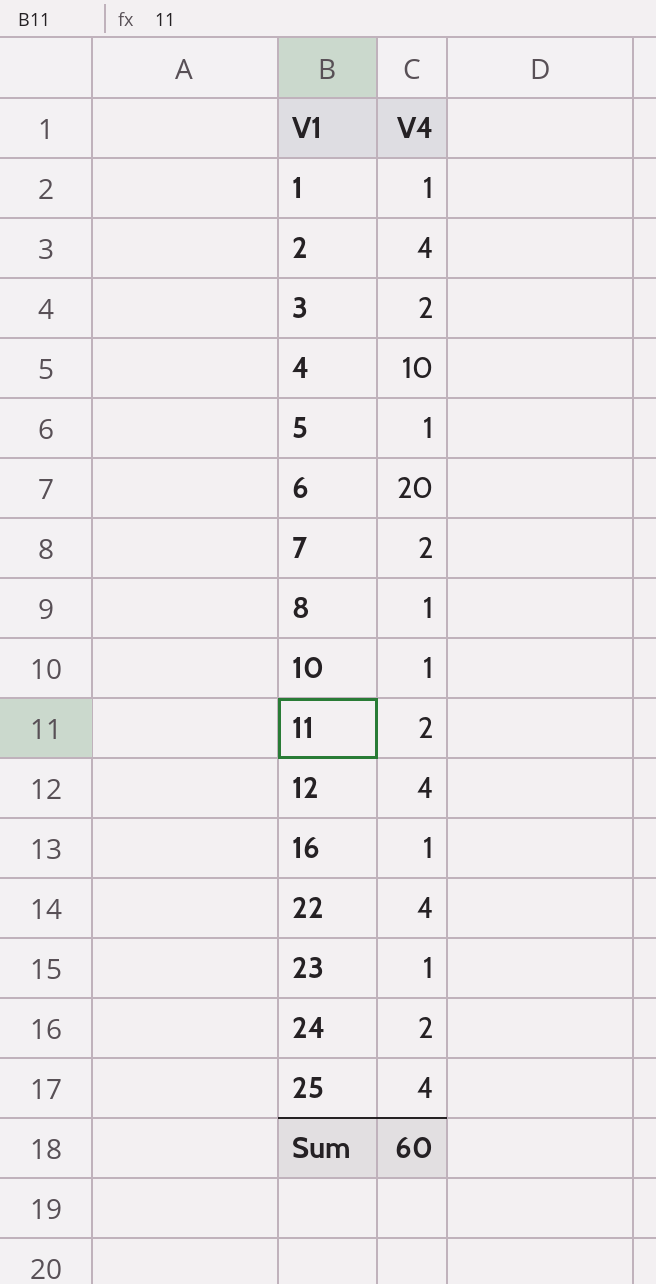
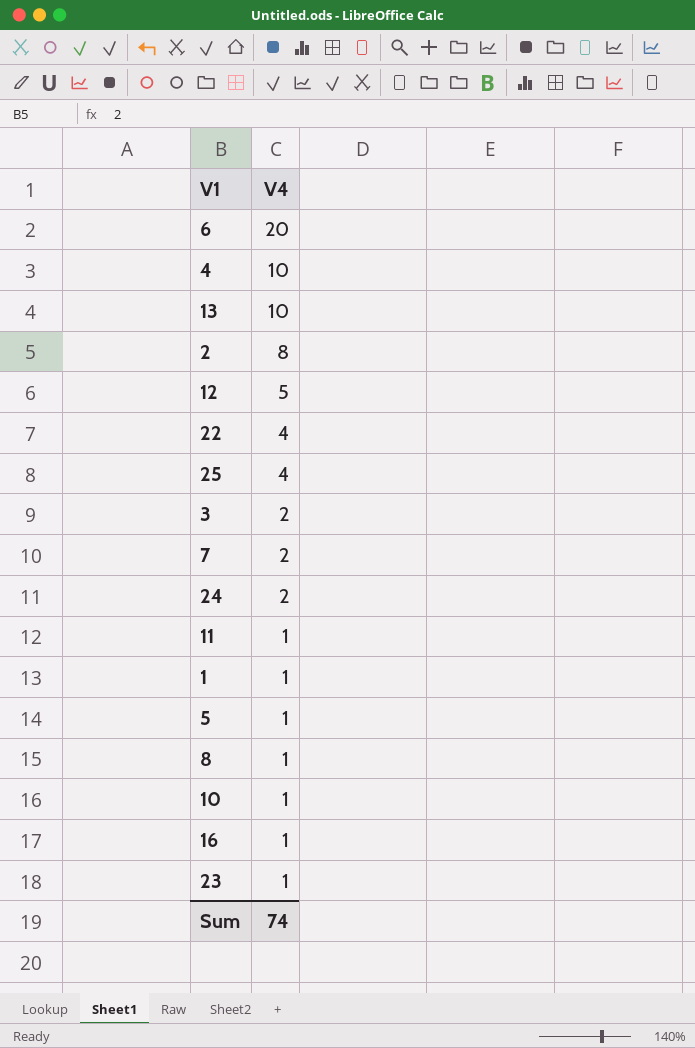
row order: V1 ascending -> V4 descending
row 13: none -> 10
2 | V4: 4 -> 8
12 | V4: 4 -> 5
11 | V4: 2 -> 1
Sum | V4: 60 -> 74

